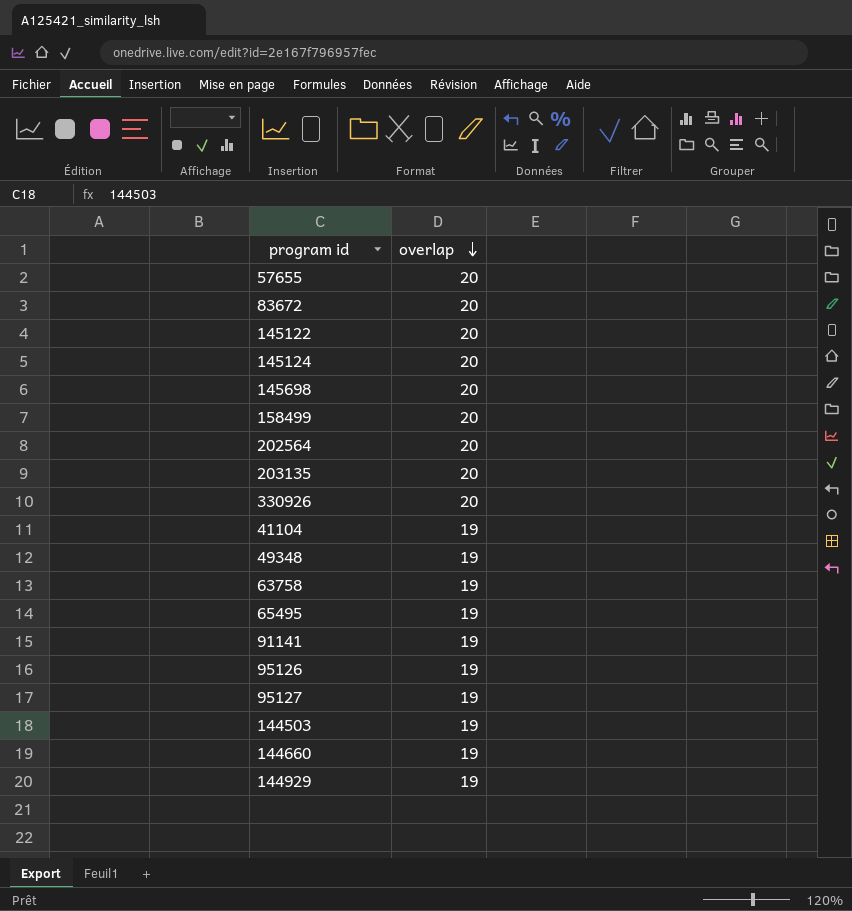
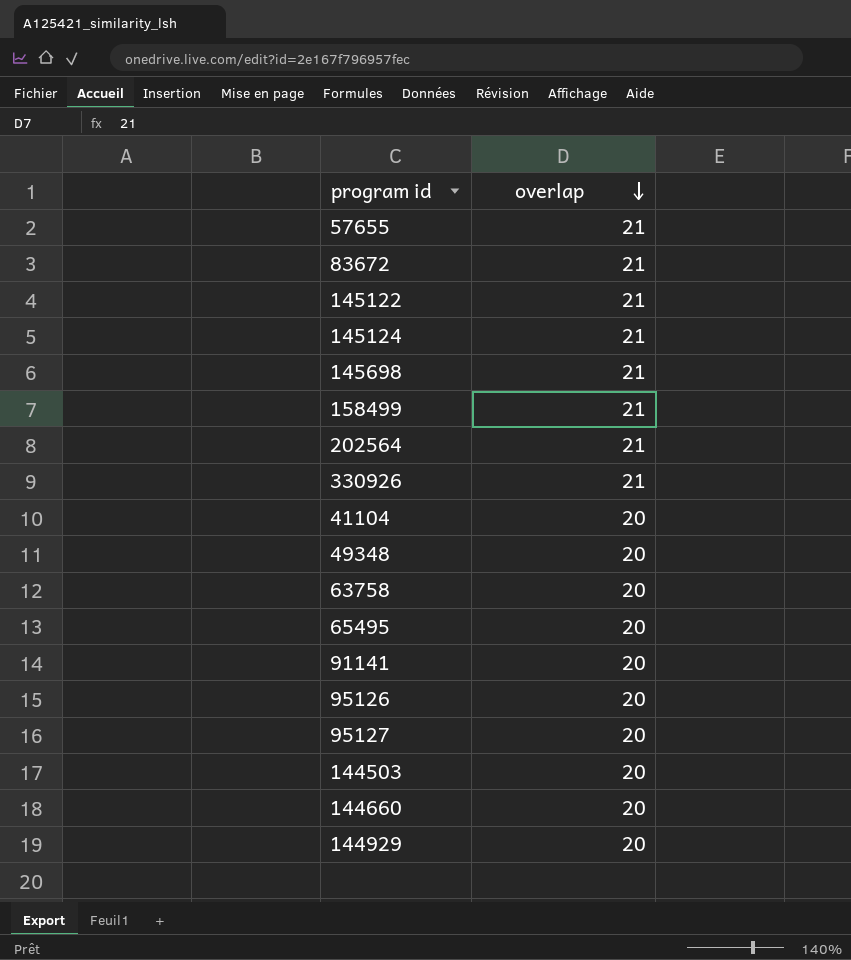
row 203135: 20 -> none
57655 | overlap: 20 -> 21
83672 | overlap: 20 -> 21
145122 | overlap: 20 -> 21
145124 | overlap: 20 -> 21
145698 | overlap: 20 -> 21
158499 | overlap: 20 -> 21
202564 | overlap: 20 -> 21
330926 | overlap: 20 -> 21
41104 | overlap: 19 -> 20
49348 | overlap: 19 -> 20
63758 | overlap: 19 -> 20
65495 | overlap: 19 -> 20
91141 | overlap: 19 -> 20
95126 | overlap: 19 -> 20
95127 | overlap: 19 -> 20
144503 | overlap: 19 -> 20
144660 | overlap: 19 -> 20
144929 | overlap: 19 -> 20

